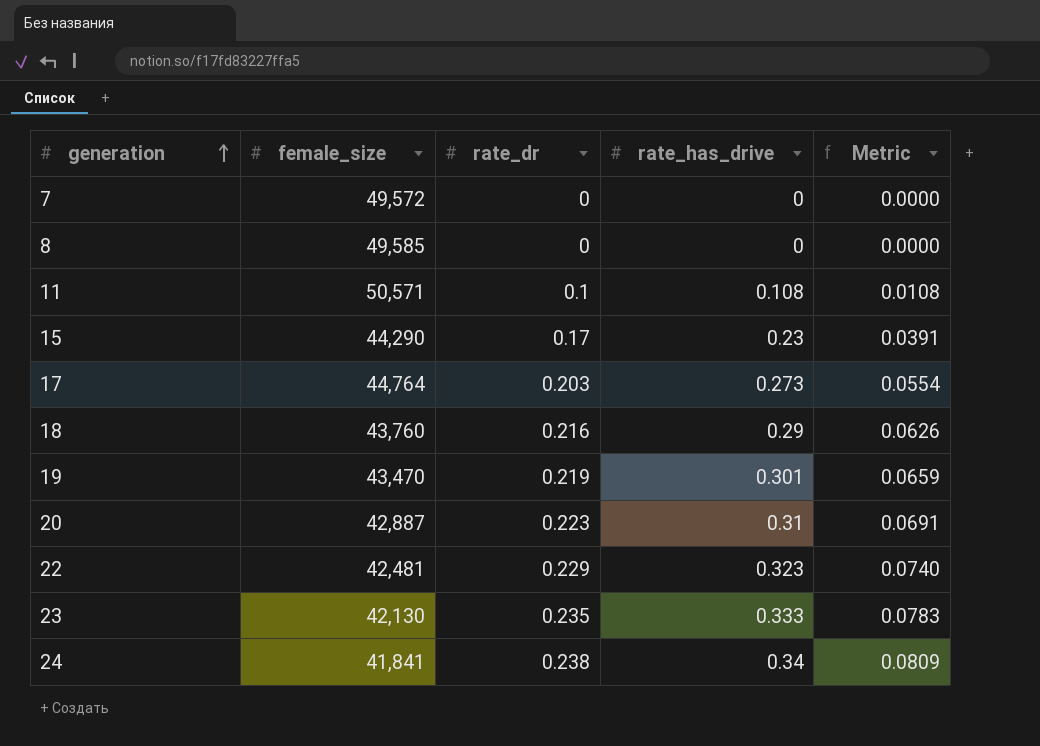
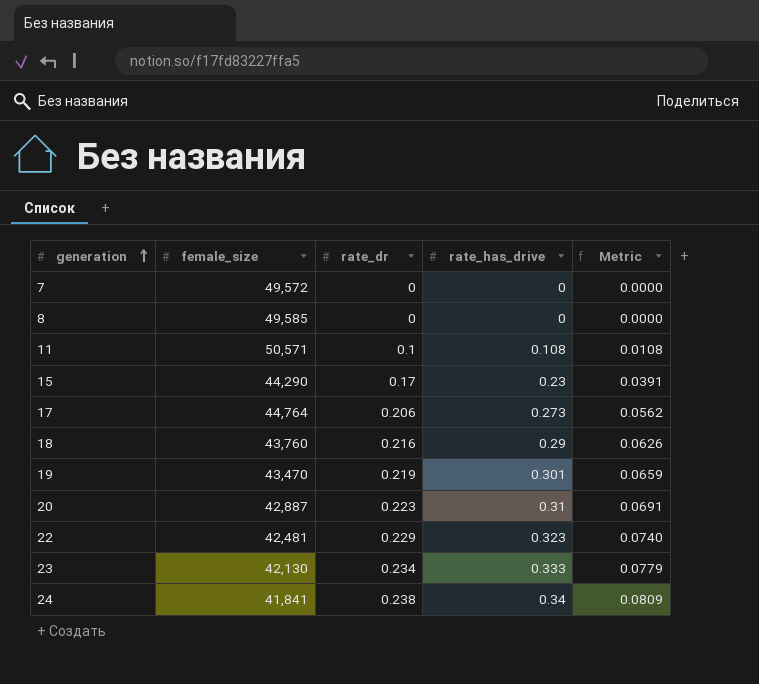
17 | rate_dr: 0.203 -> 0.206
17 | Metric: 0.0554 -> 0.0562
23 | rate_dr: 0.235 -> 0.234
23 | Metric: 0.0783 -> 0.0779

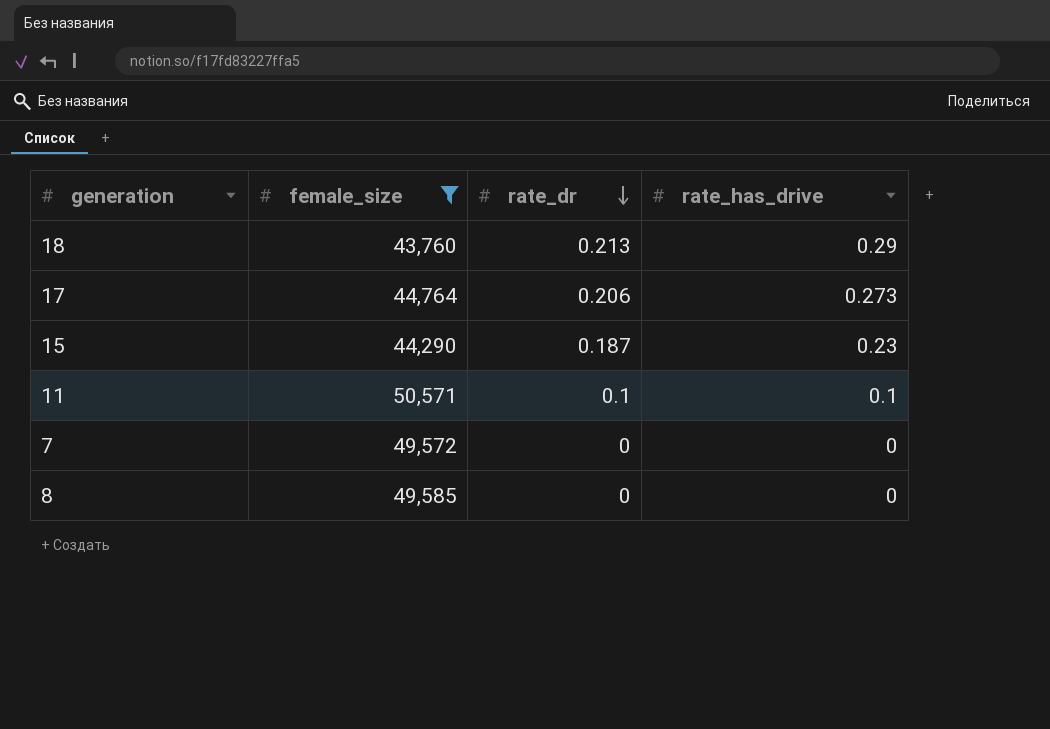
filter: none -> female_size >= 43,760
row order: generation ascending -> rate_dr descending
column Metric | formula: [rate_dr] * [rate_has_drive] -> none
18 | rate_dr: 0.216 -> 0.213
15 | rate_dr: 0.17 -> 0.187
11 | rate_has_drive: 0.108 -> 0.1

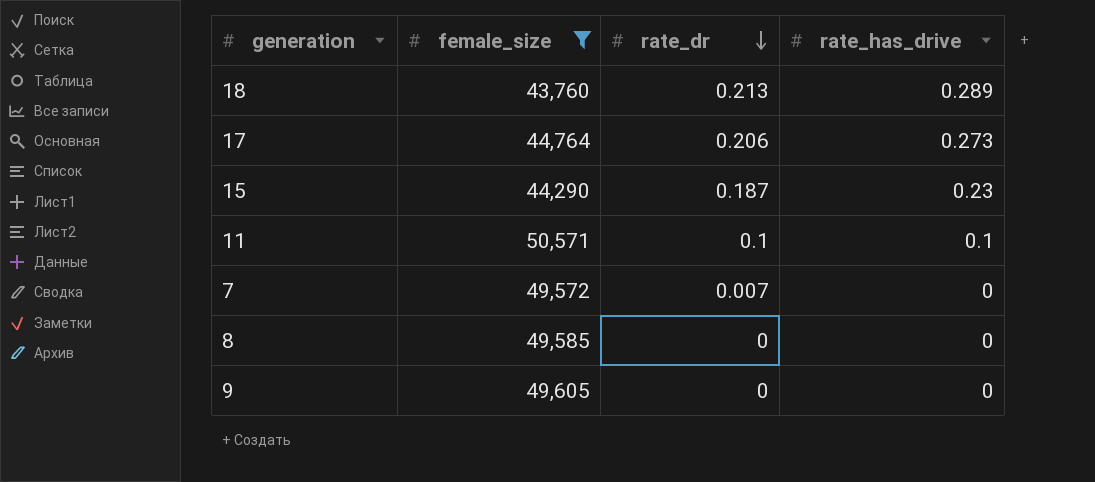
18 | rate_has_drive: 0.29 -> 0.289
7 | rate_dr: 0 -> 0.007
row 9: none -> 49,605 | 0 | 0

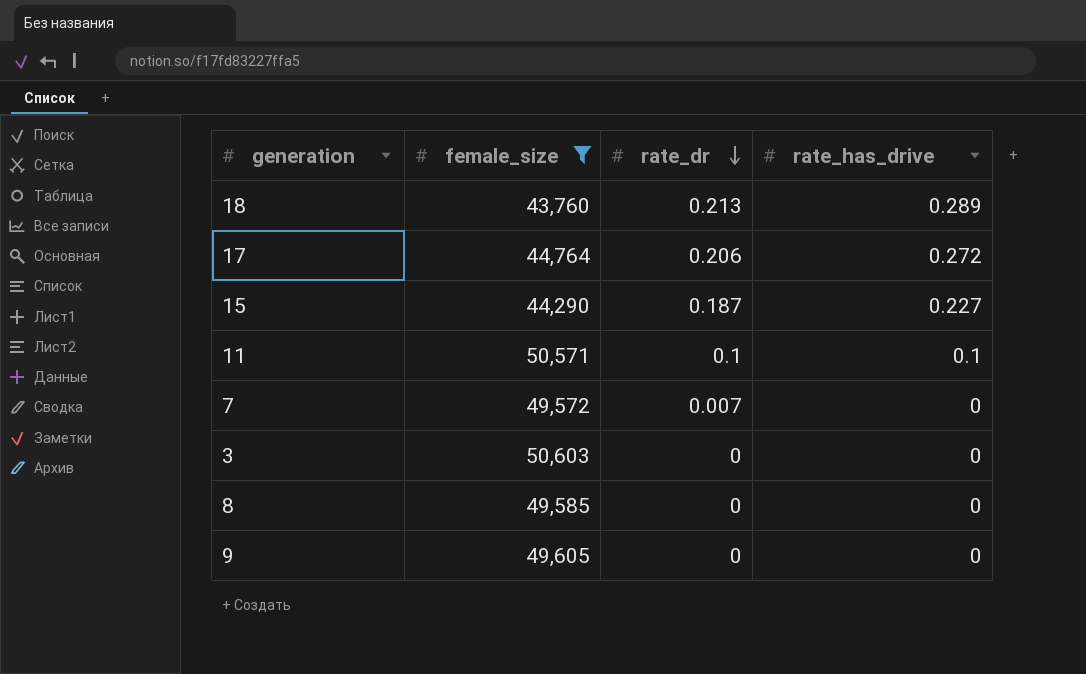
17 | rate_has_drive: 0.273 -> 0.272
15 | rate_has_drive: 0.23 -> 0.227
row 3: none -> 50,603 | 0 | 0

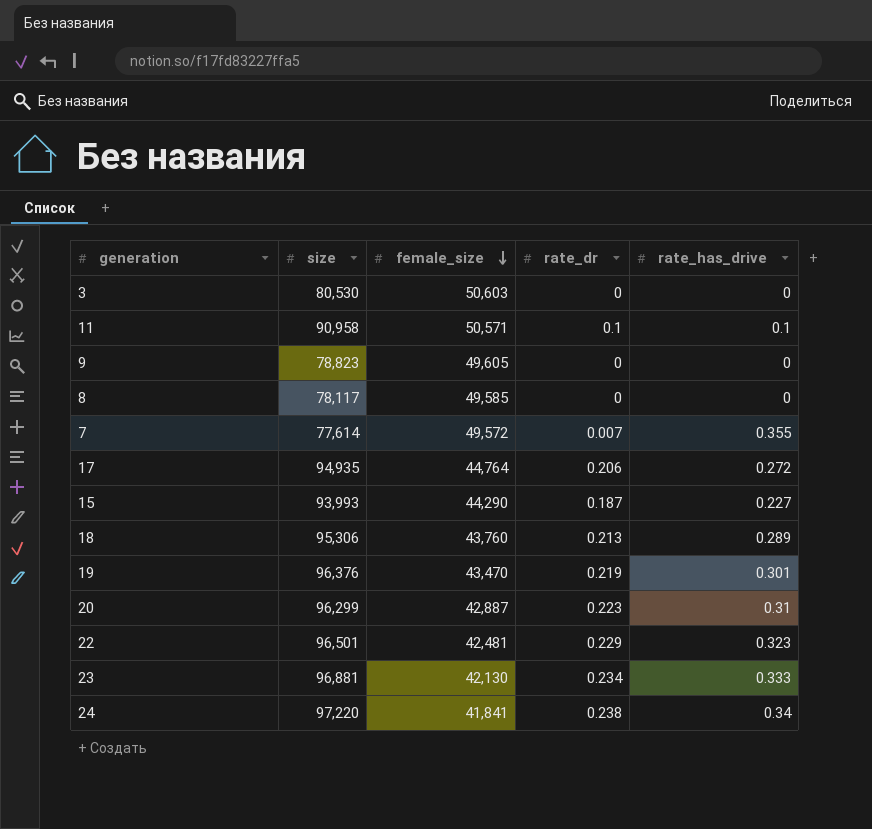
filter: female_size >= 43,760 -> none
row order: rate_dr descending -> female_size descending
column size | position: none -> 2
7 | rate_has_drive: 0 -> 0.355

